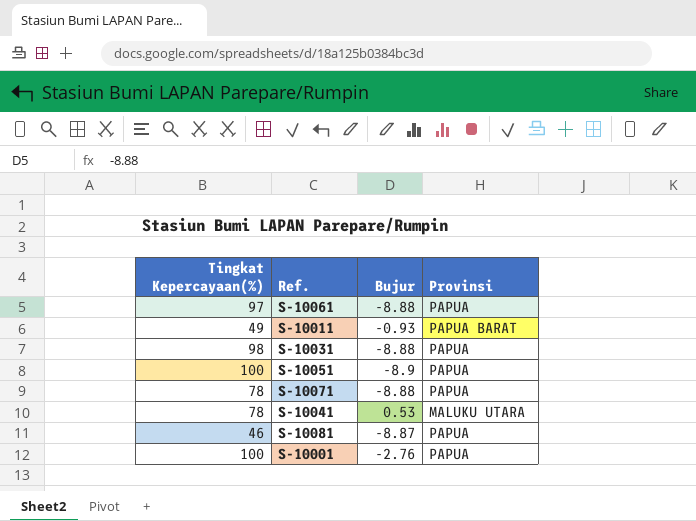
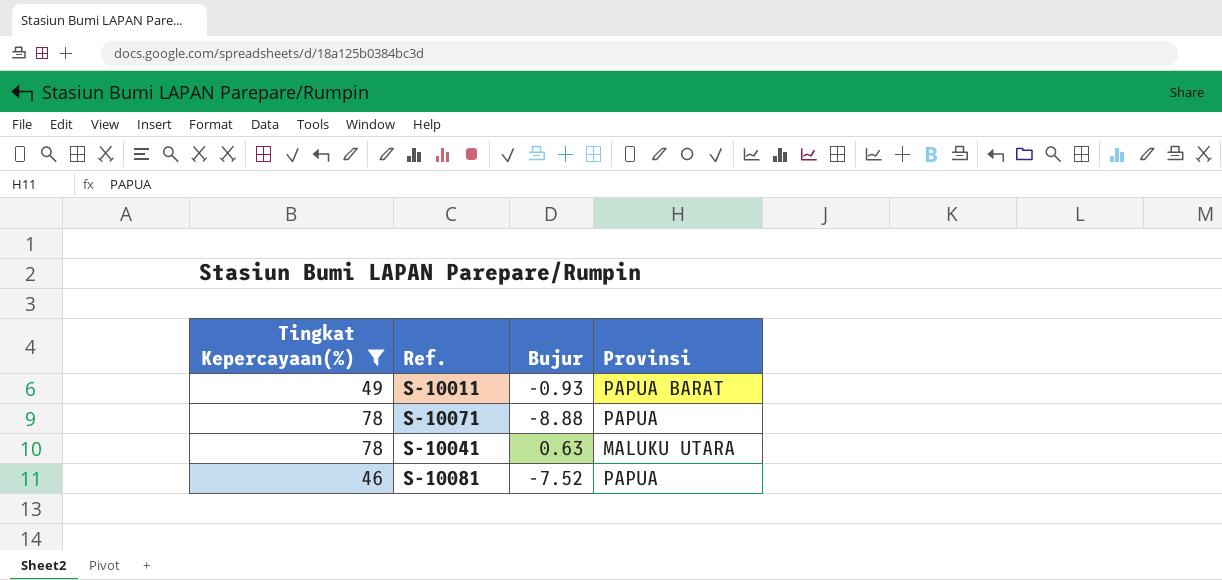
filter: none -> Tingkat Kepercayaan(%) <= 78
S-10041 | Bujur: 0.53 -> 0.63
S-10081 | Bujur: -8.87 -> -7.52

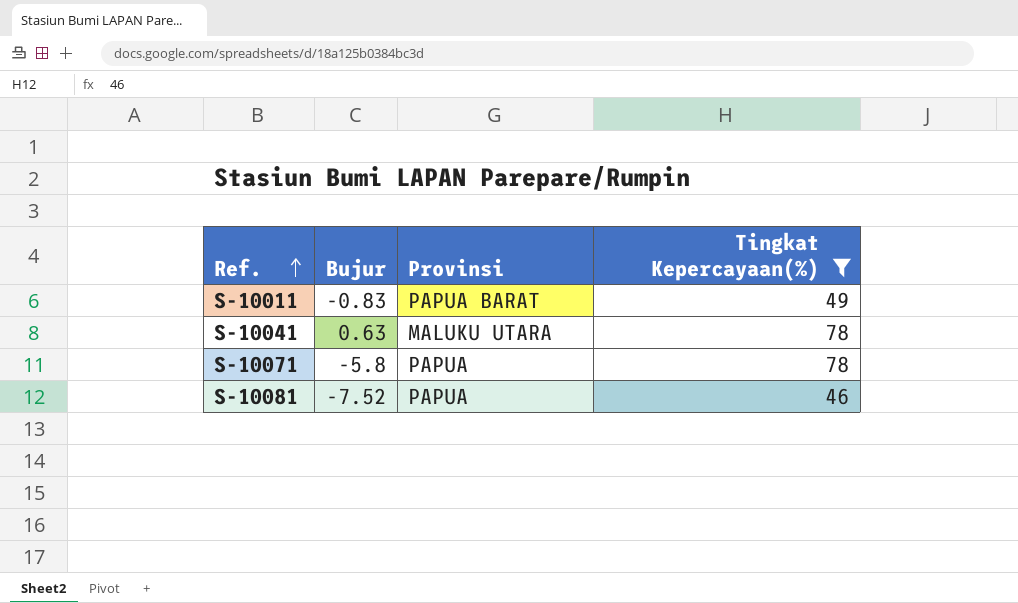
row order: none -> Ref. ascending
column Tingkat Kepercayaan(%) | position: 1 -> 4
S-10011 | Bujur: -0.93 -> -0.83
S-10071 | Bujur: -8.88 -> -5.8

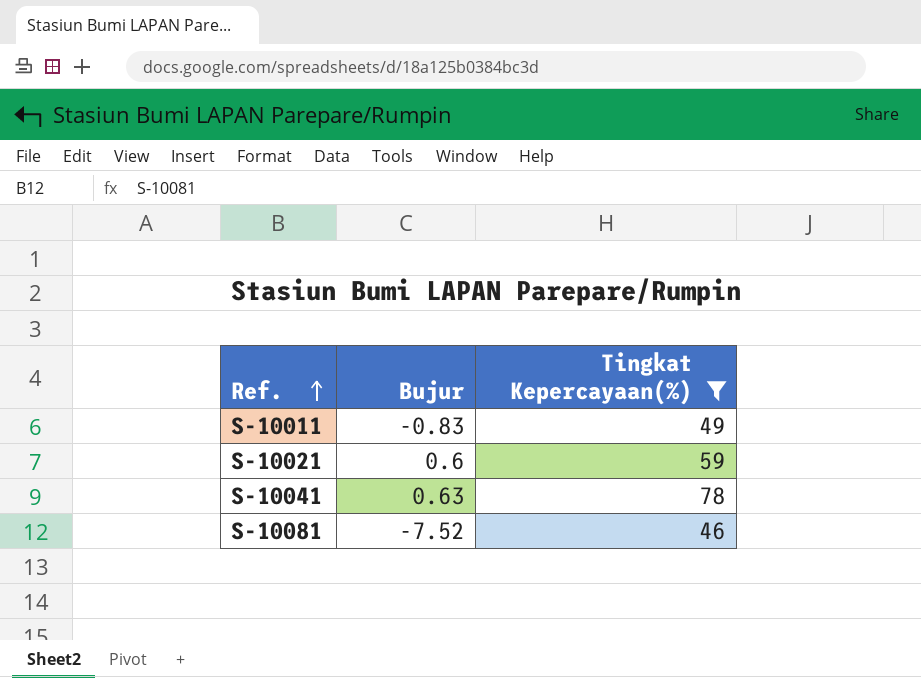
column Provinsi | position: 3 -> none
row S-10071: -5.8 | PAPUA | 78 -> none
row S-10021: none -> 0.6 | 59

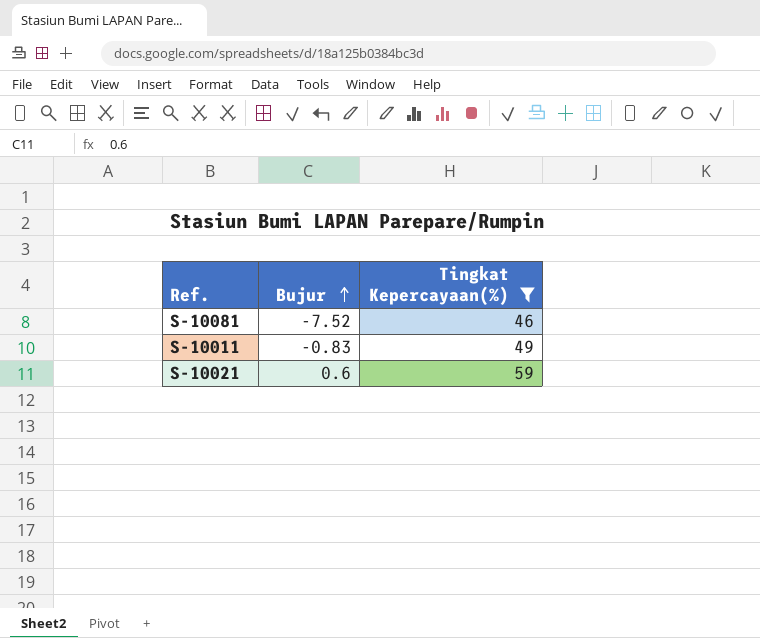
row order: Ref. ascending -> Bujur ascending
row S-10041: 0.63 | 78 -> none

